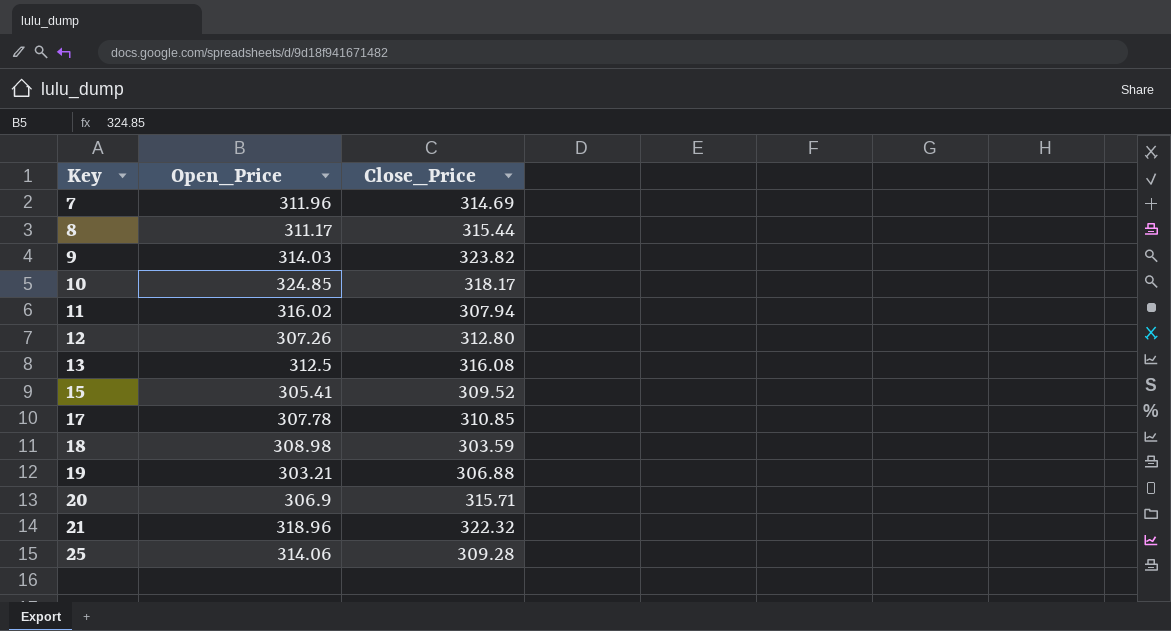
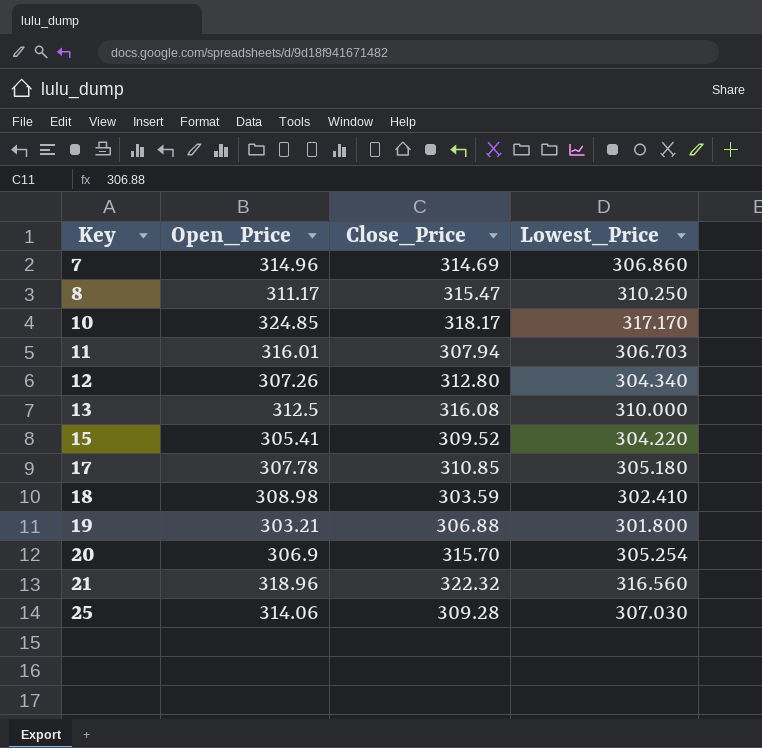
column Lowest_Price | position: none -> 4
row 9: 314.03 | 323.82 -> none
7 | Open_Price: 311.96 -> 314.96
8 | Close_Price: 315.44 -> 315.47
11 | Open_Price: 316.02 -> 316.01
20 | Close_Price: 315.71 -> 315.70

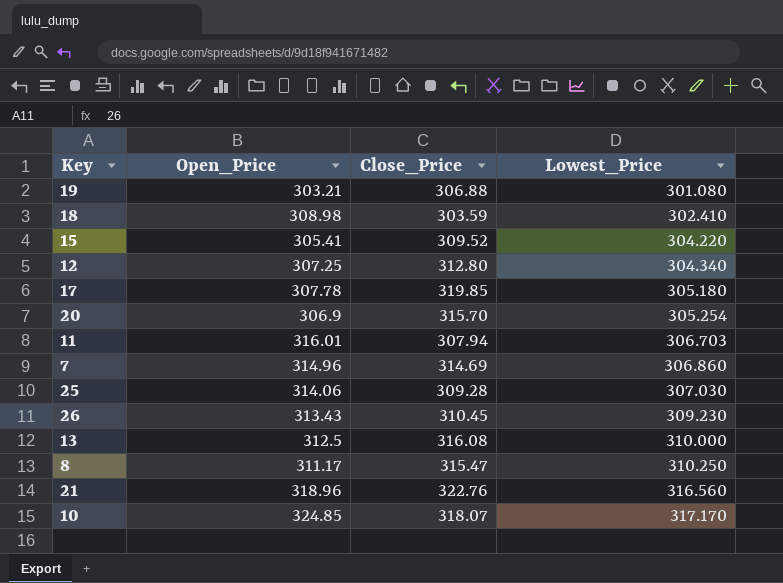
row order: Key ascending -> Lowest_Price ascending
19 | Lowest_Price: 301.800 -> 301.080
12 | Open_Price: 307.26 -> 307.25
17 | Close_Price: 310.85 -> 319.85
row 26: none -> 313.43 | 310.45 | 309.230
21 | Close_Price: 322.32 -> 322.76
10 | Close_Price: 318.17 -> 318.07

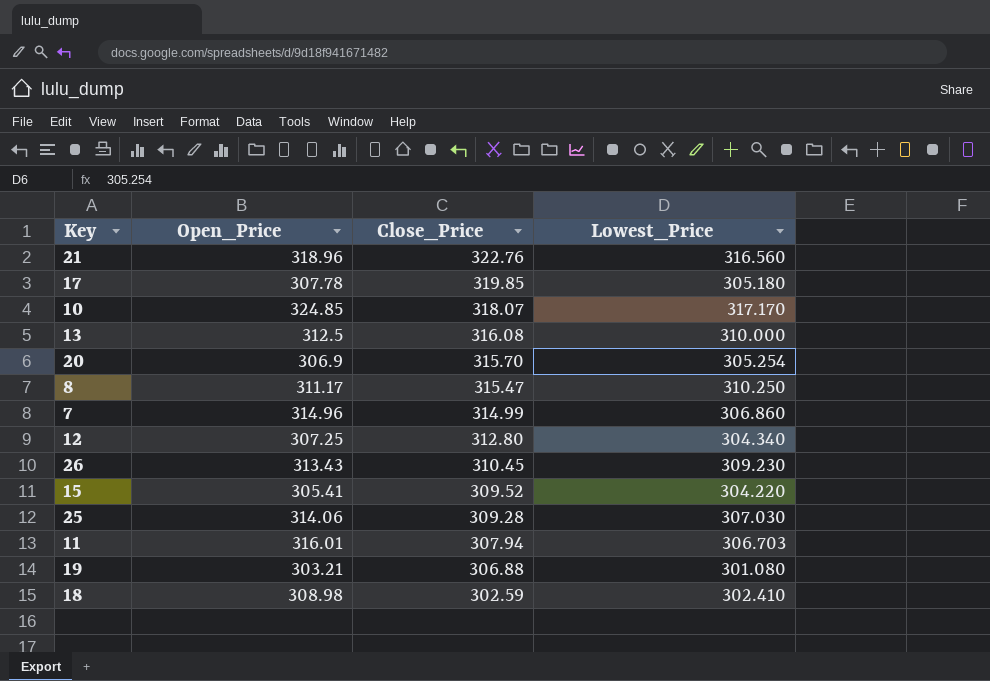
row order: Lowest_Price ascending -> Close_Price descending
7 | Close_Price: 314.69 -> 314.99
18 | Close_Price: 303.59 -> 302.59

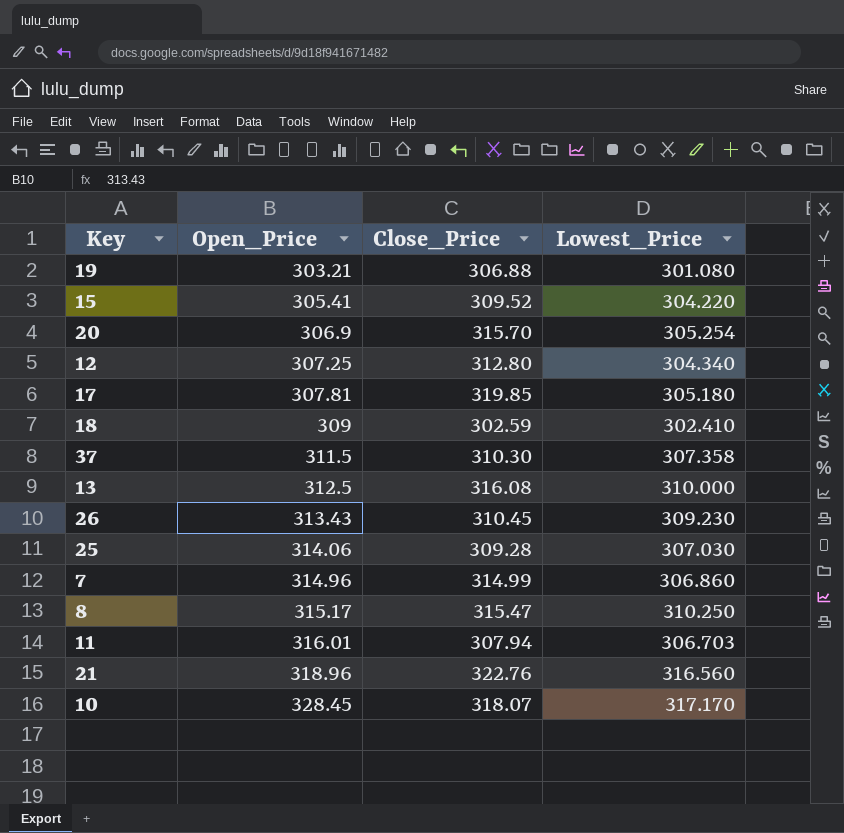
row order: Close_Price descending -> Open_Price ascending
17 | Open_Price: 307.78 -> 307.81
18 | Open_Price: 308.98 -> 309
row 37: none -> 311.5 | 310.30 | 307.358
8 | Open_Price: 311.17 -> 315.17
10 | Open_Price: 324.85 -> 328.45

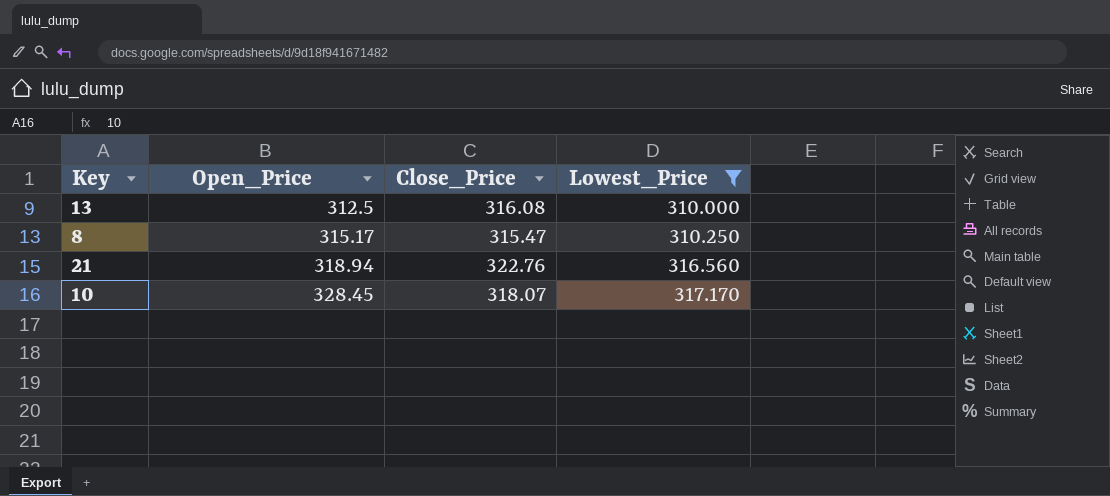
filter: none -> Lowest_Price >= 310.000
21 | Open_Price: 318.96 -> 318.94

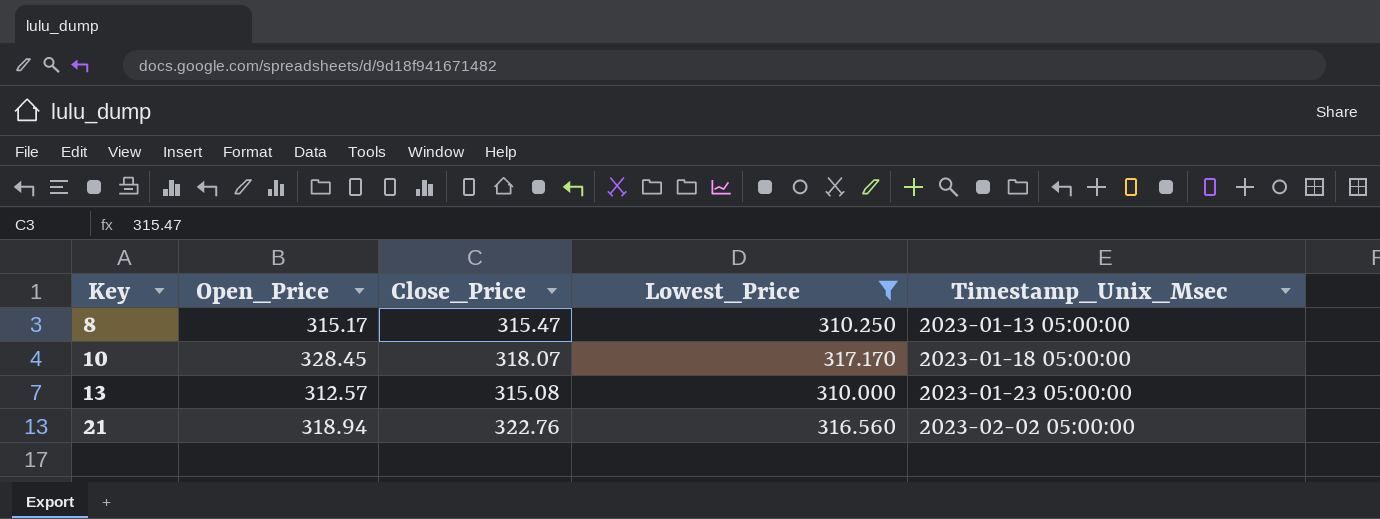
row order: Open_Price ascending -> Key ascending
column Timestamp_Unix_Msec | position: none -> 5
13 | Open_Price: 312.5 -> 312.57
13 | Close_Price: 316.08 -> 315.08

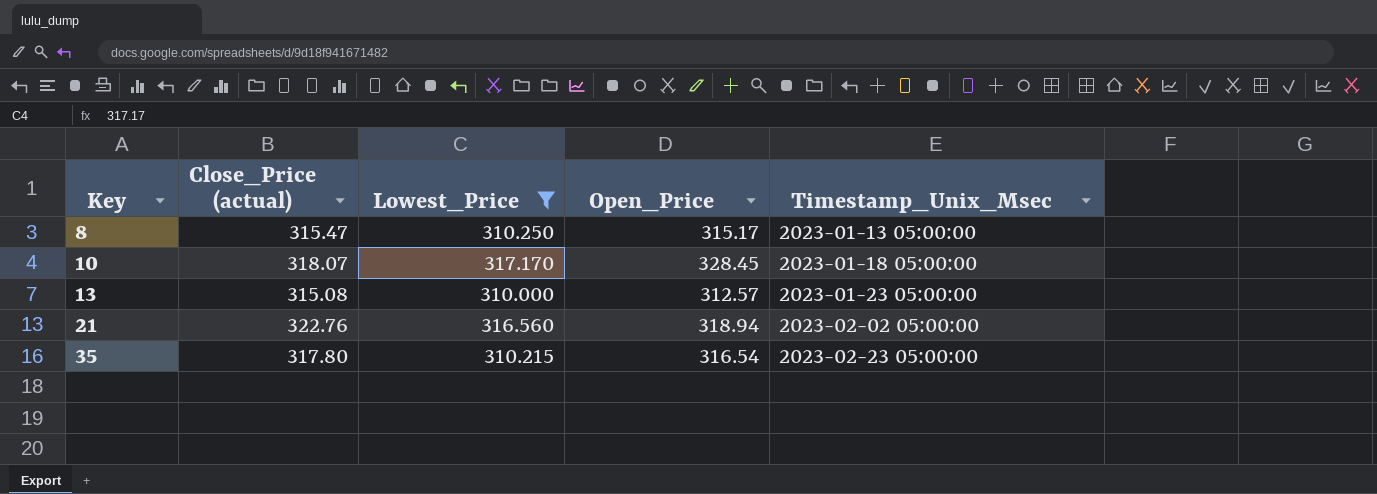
column name: Close_Price -> Close_Price (actual)
column Open_Price | position: 2 -> 4
row 35: none -> 317.80 | 310.215 | 316.54 | 2023-02-23 05:00:00

